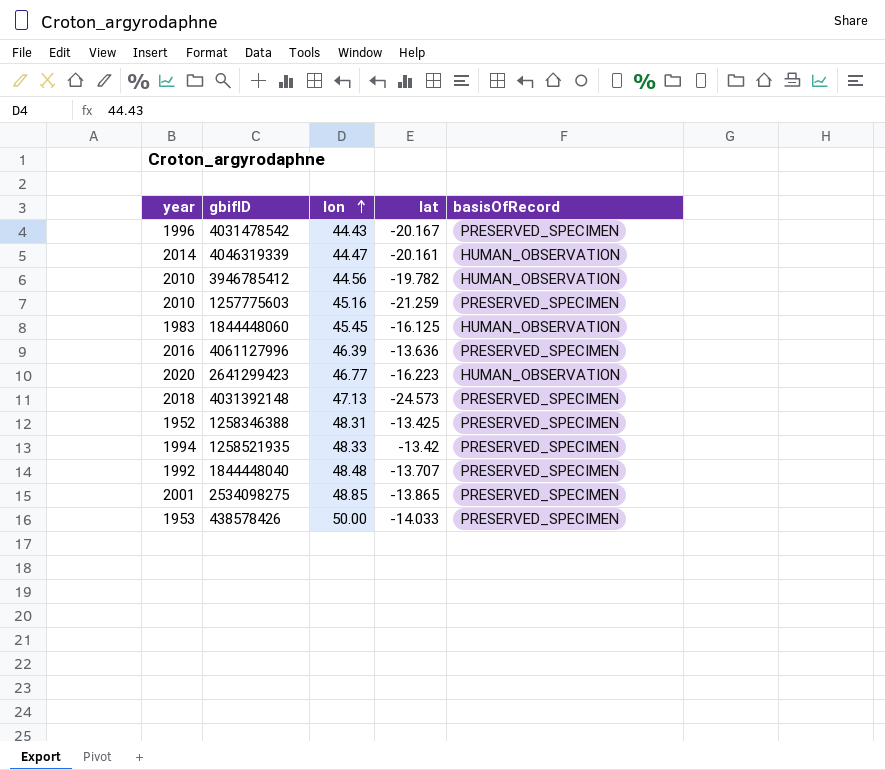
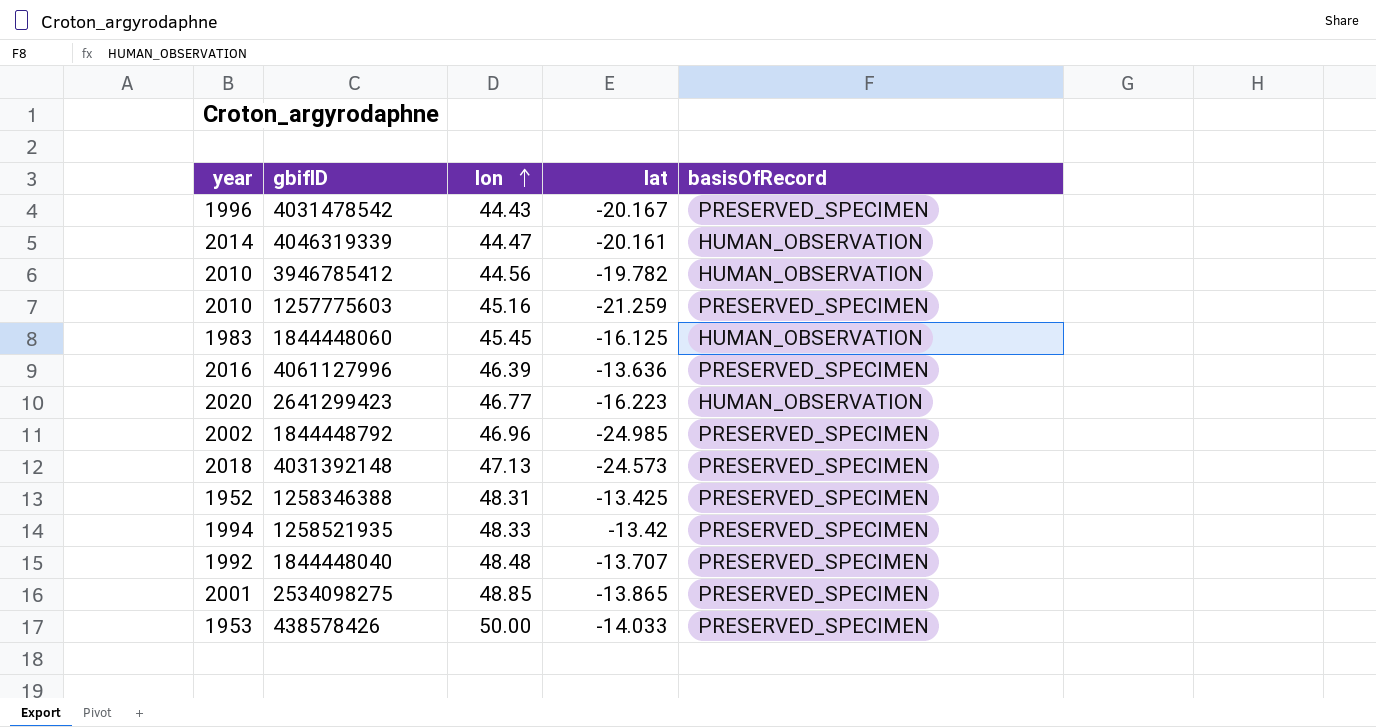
row 1844448792: none -> 2002 | 46.96 | -24.985 | PRESERVED_SPECIMEN

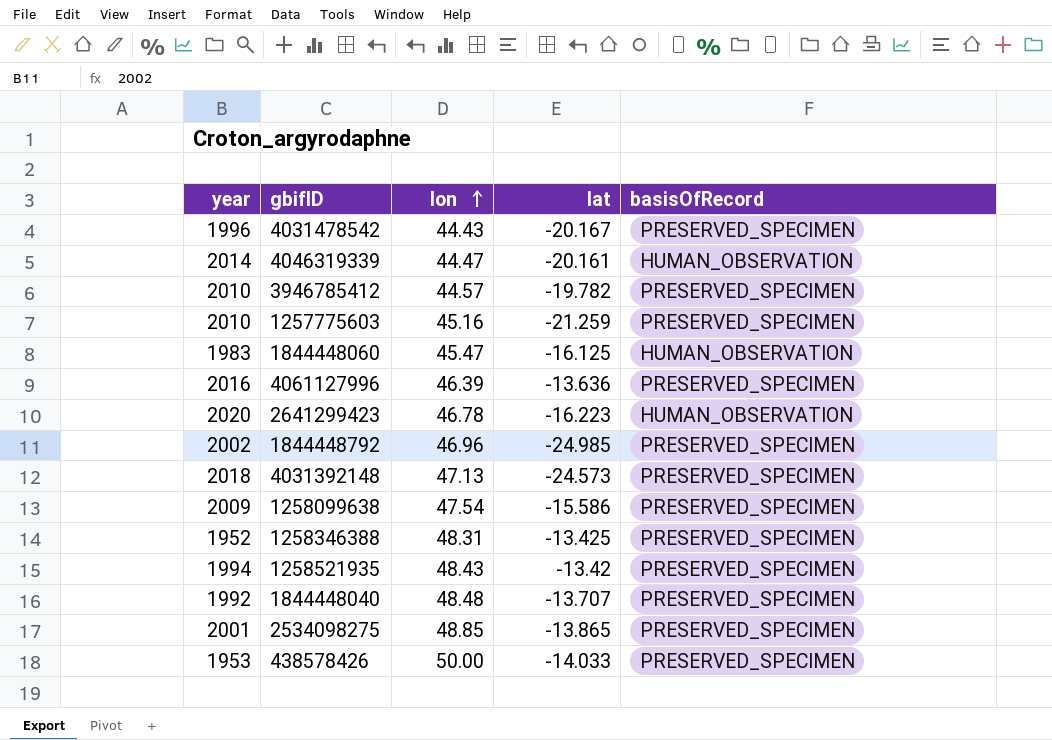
3946785412 | lon: 44.56 -> 44.57
3946785412 | basisOfRecord: HUMAN_OBSERVATION -> PRESERVED_SPECIMEN
1844448060 | lon: 45.45 -> 45.47
2641299423 | lon: 46.77 -> 46.78
row 1258099638: none -> 2009 | 47.54 | -15.586 | PRESERVED_SPECIMEN
1258521935 | lon: 48.33 -> 48.43

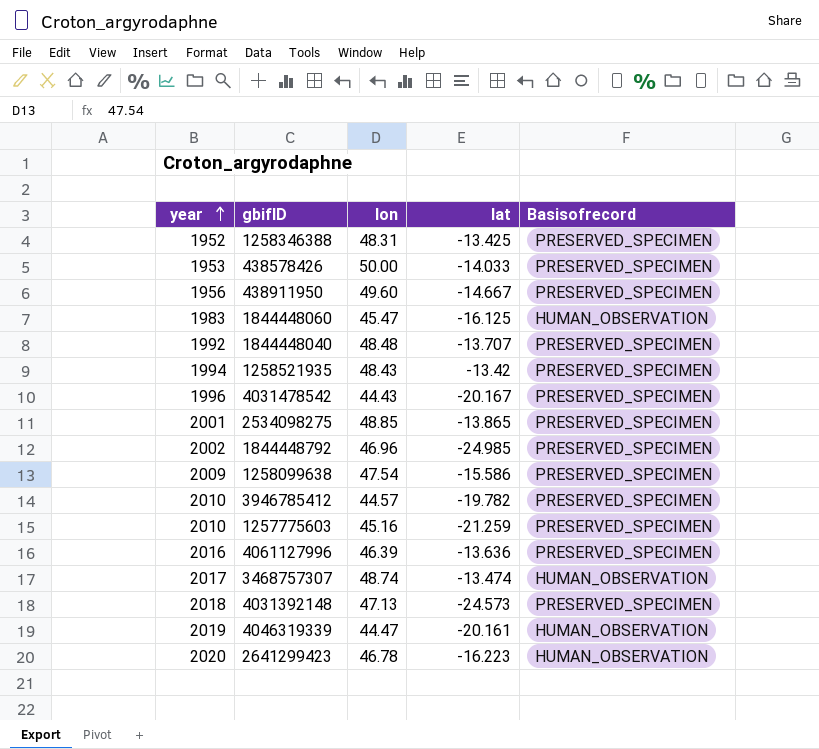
row order: lon ascending -> year ascending
column name: basisOfRecord -> Basisofrecord
row 438911950: none -> 1956 | 49.60 | -14.667 | PRESERVED_SPECIMEN
row 3468757307: none -> 2017 | 48.74 | -13.474 | HUMAN_OBSERVATION
4046319339 | year: 2014 -> 2019

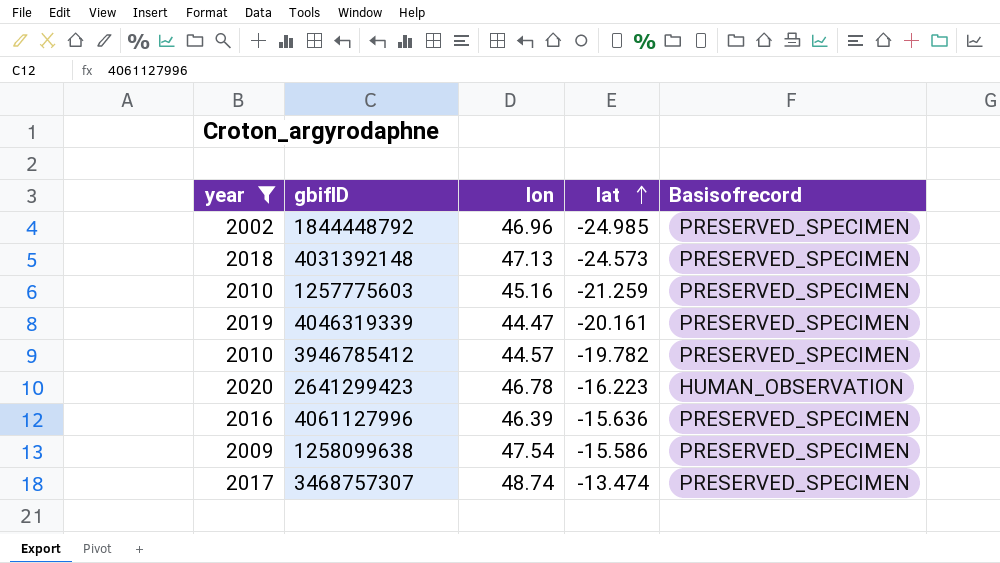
filter: none -> year >= 2002
row order: year ascending -> lat ascending
4046319339 | Basisofrecord: HUMAN_OBSERVATION -> PRESERVED_SPECIMEN
4061127996 | lat: -13.636 -> -15.636
3468757307 | Basisofrecord: HUMAN_OBSERVATION -> PRESERVED_SPECIMEN

